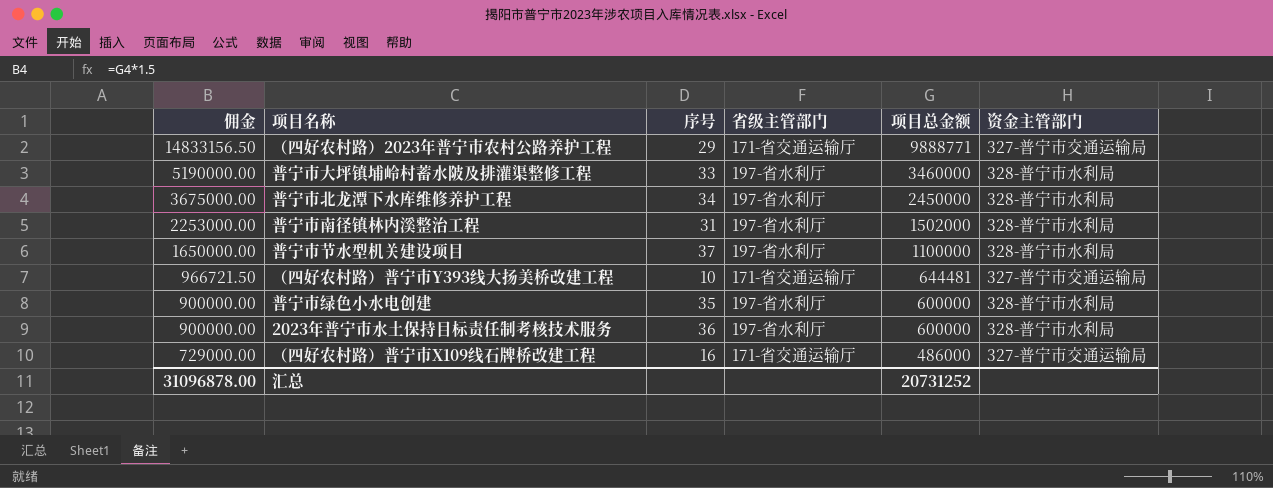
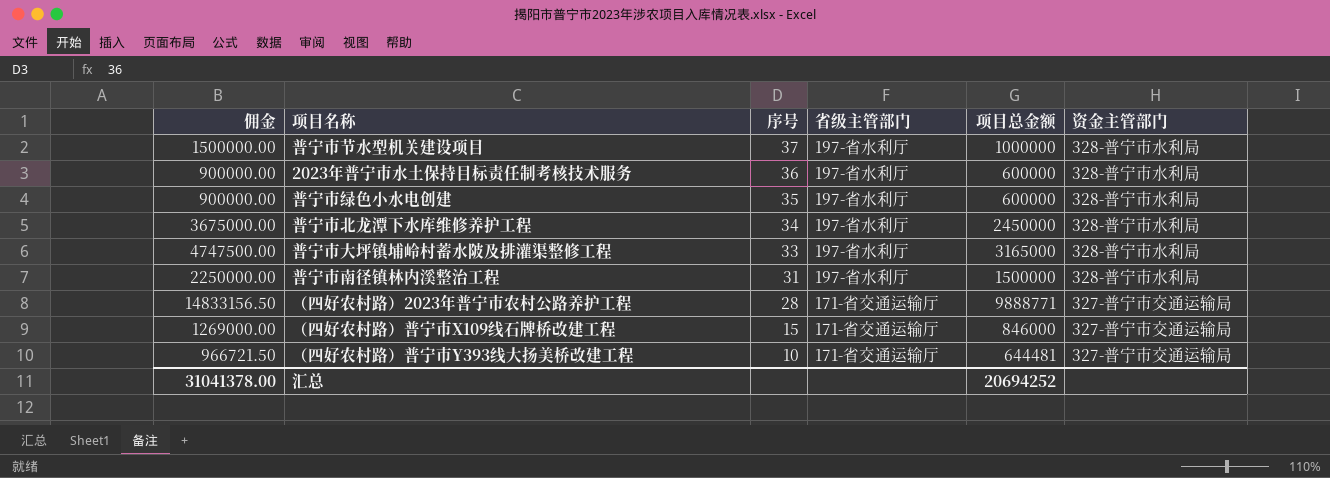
row order: 佣金 descending -> 序号 descending
普宁市节水型机关建设项目 | 佣金: 1650000.00 -> 1500000.00
普宁市节水型机关建设项目 | 项目总金额: 1100000 -> 1000000
普宁市大坪镇埔岭村蓄水陂及排灌渠整修工程 | 佣金: 5190000.00 -> 4747500.00
普宁市大坪镇埔岭村蓄水陂及排灌渠整修工程 | 项目总金额: 3460000 -> 3165000
普宁市南径镇林内溪整治工程 | 佣金: 2253000.00 -> 2250000.00
普宁市南径镇林内溪整治工程 | 项目总金额: 1502000 -> 1500000
（四好农村路）2023年普宁市农村公路养护工程 | 序号: 29 -> 28
（四好农村路）普宁市X109线石牌桥改建工程 | 佣金: 729000.00 -> 1269000.00
（四好农村路）普宁市X109线石牌桥改建工程 | 序号: 16 -> 15
（四好农村路）普宁市X109线石牌桥改建工程 | 项目总金额: 486000 -> 846000
汇总 | 佣金: 31096878.00 -> 31041378.00
汇总 | 项目总金额: 20731252 -> 20694252

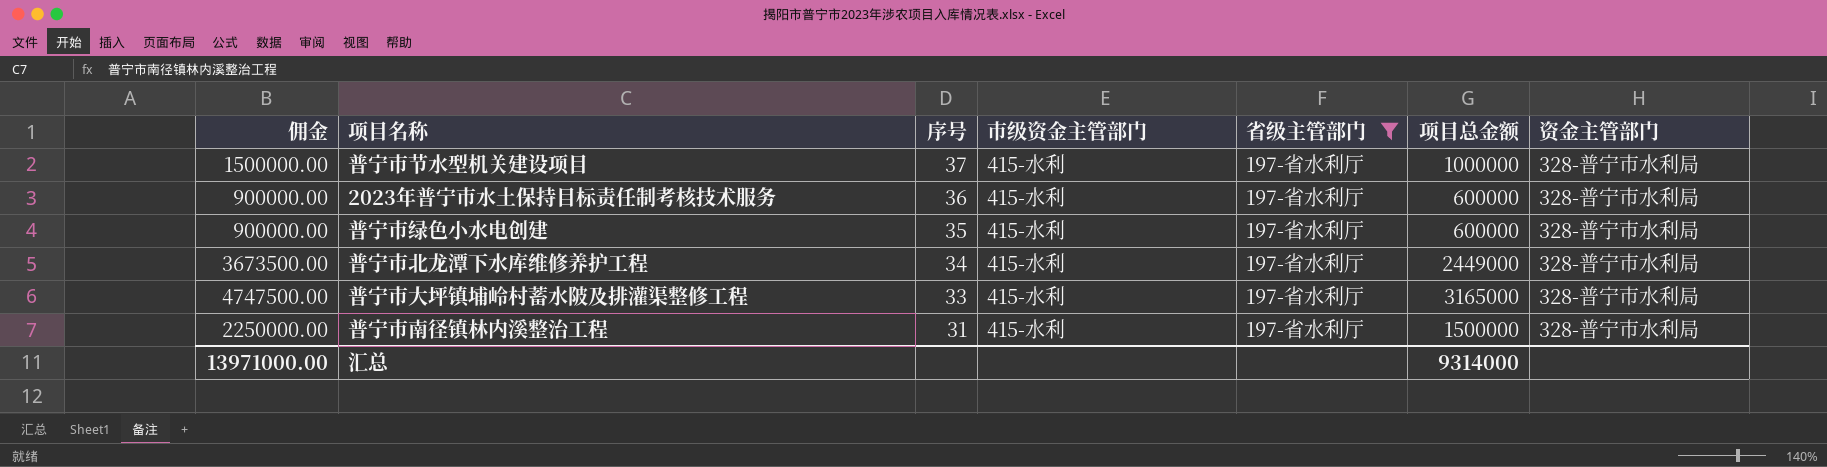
filter: none -> 省级主管部门 = 197-省水利厅
column 市级资金主管部门 | position: none -> 4
普宁市北龙潭下水库维修养护工程 | 佣金: 3675000.00 -> 3673500.00
普宁市北龙潭下水库维修养护工程 | 项目总金额: 2450000 -> 2449000
汇总 | 佣金: 31041378.00 -> 13971000.00
汇总 | 项目总金额: 20694252 -> 9314000

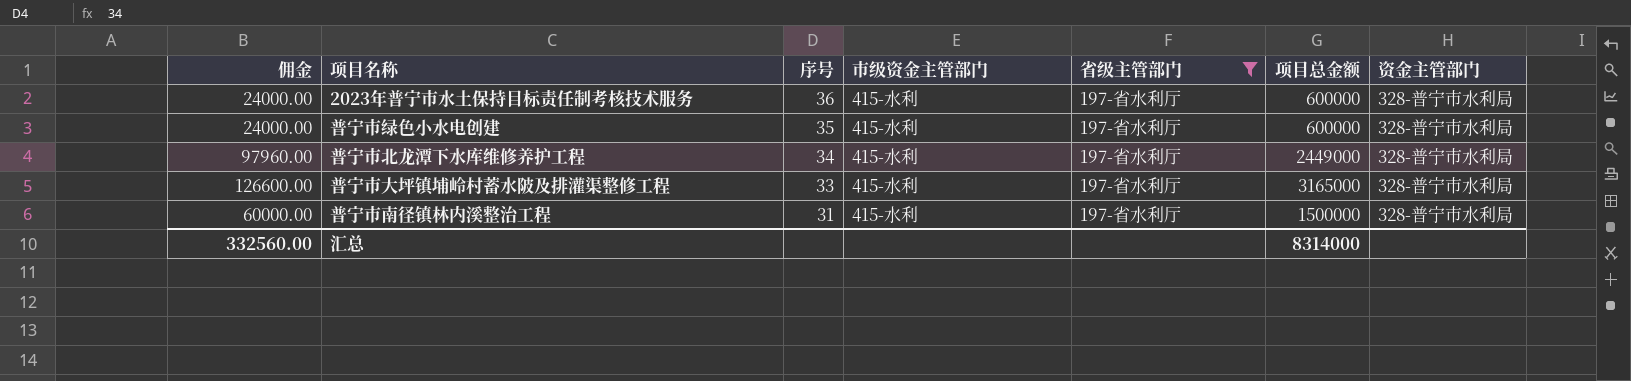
column 佣金 | formula: [项目总金额] * 1.5 -> [项目总金额] * 0.04
row 普宁市节水型机关建设项目: 1500000.00 | 37 | 415-水利 | 197-省水利厅 | 1000000 | 328-普宁市水利局 -> none
汇总 | 佣金: 13971000.00 -> 332560.00
汇总 | 项目总金额: 9314000 -> 8314000

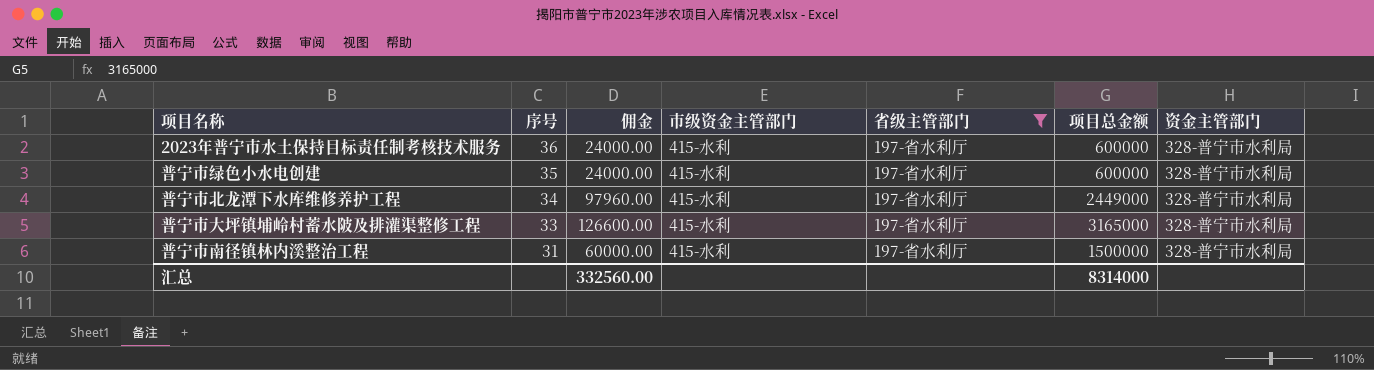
column 佣金 | position: 1 -> 3

